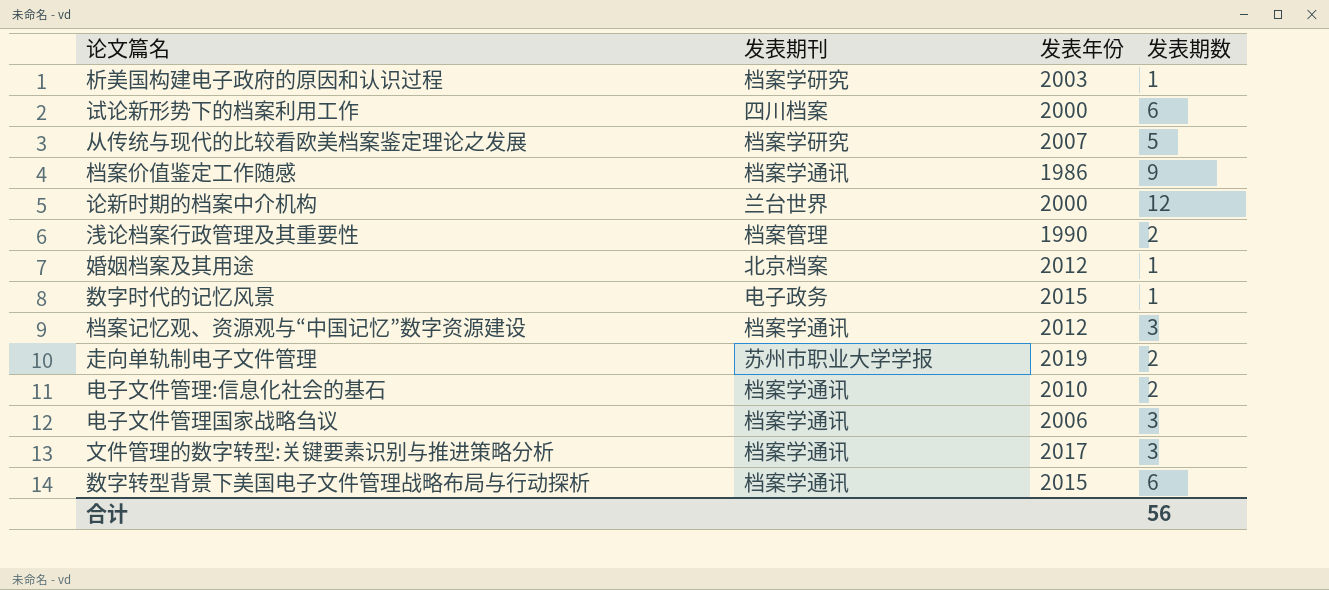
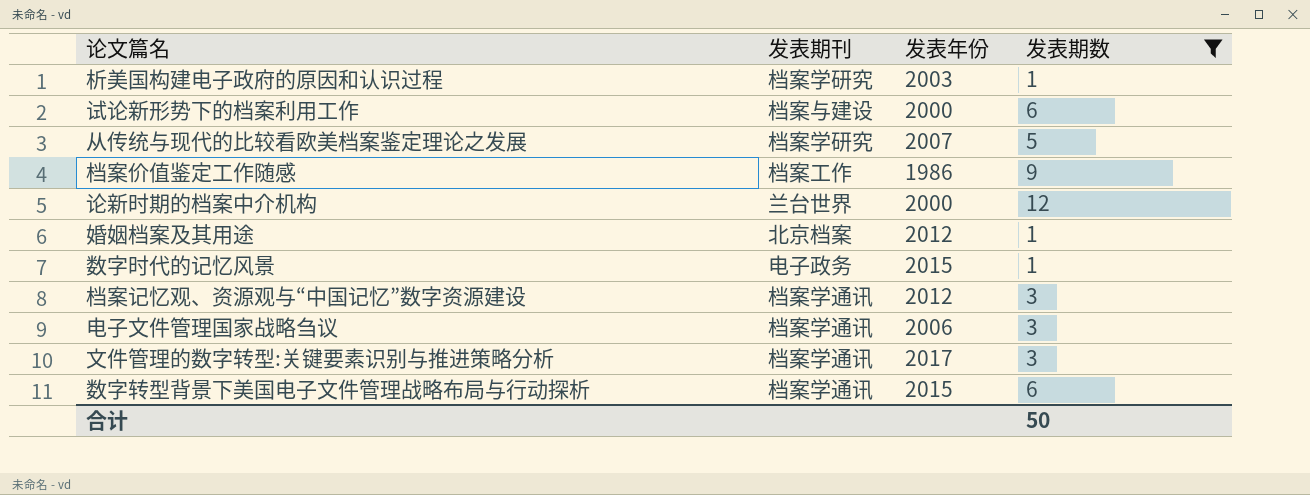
filter: none -> 发表期数 != 2
试论新形势下的档案利用工作 | 发表期刊: 四川档案 -> 档案与建设
档案价值鉴定工作随感 | 发表期刊: 档案学通讯 -> 档案工作
合计 | 发表期数: 56 -> 50

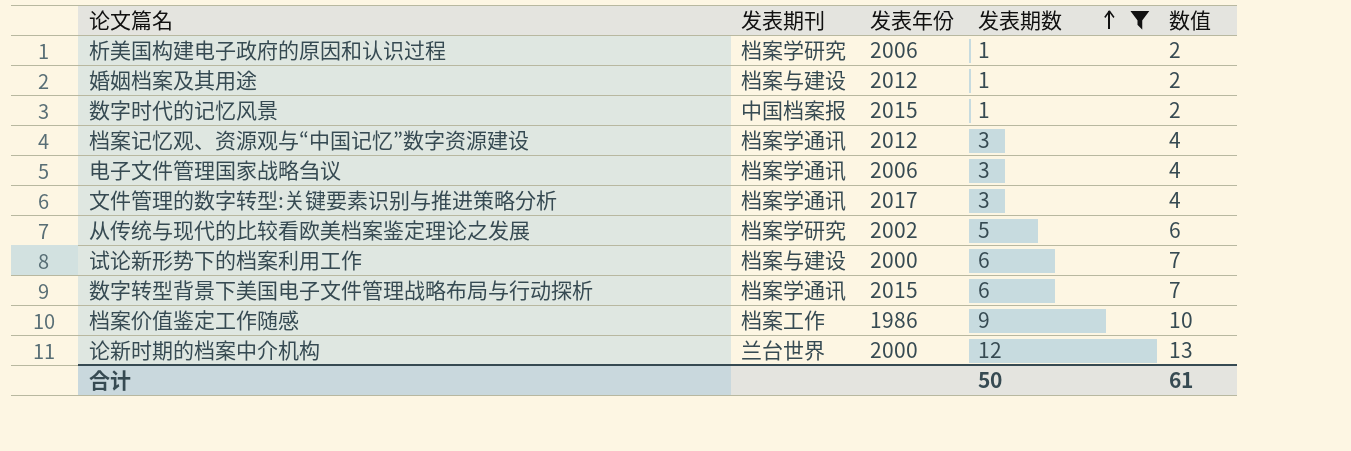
row order: none -> 发表期数 ascending
column 数值 | formula: none -> [发表期数] + 1
析美国构建电子政府的原因和认识过程 | 发表年份: 2003 -> 2006
婚姻档案及其用途 | 发表期刊: 北京档案 -> 档案与建设
数字时代的记忆风景 | 发表期刊: 电子政务 -> 中国档案报
从传统与现代的比较看欧美档案鉴定理论之发展 | 发表年份: 2007 -> 2002

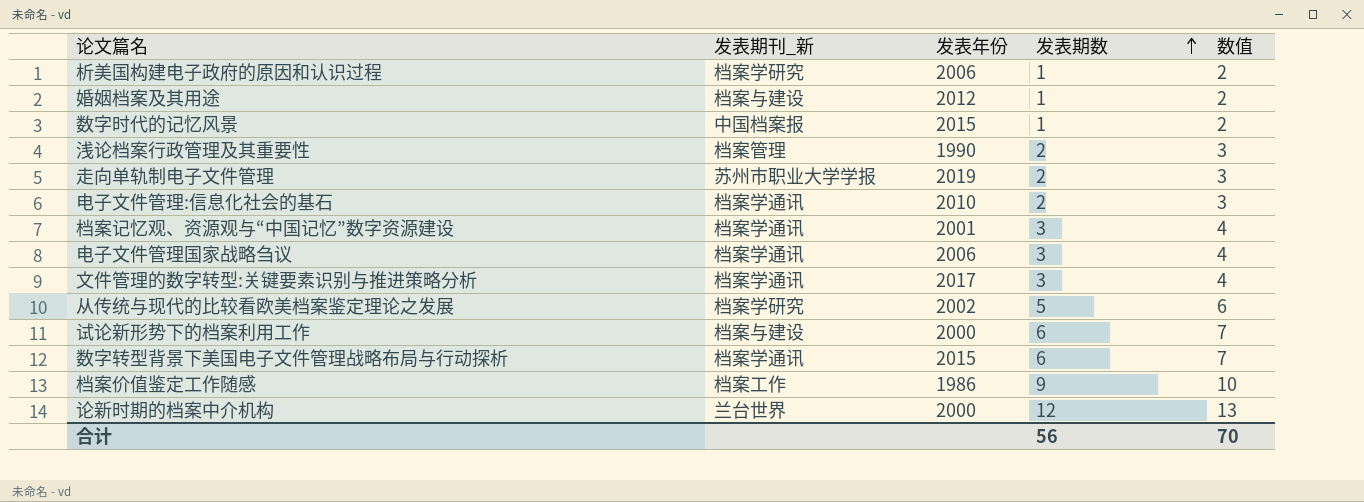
filter: 发表期数 != 2 -> none
column name: 发表期刊 -> 发表期刊_新
档案记忆观、资源观与“中国记忆”数字资源建设 | 发表年份: 2012 -> 2001
合计 | 发表期数: 50 -> 56
合计 | 数值: 61 -> 70

